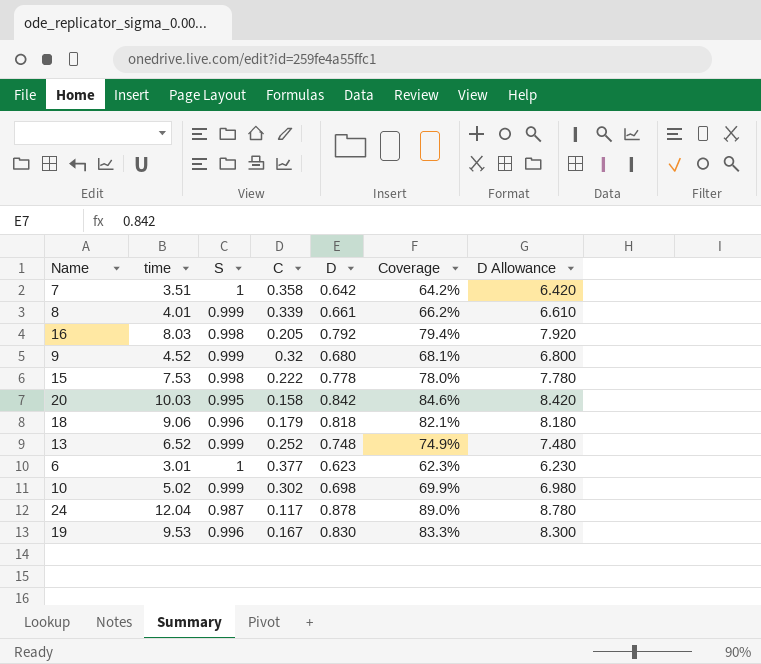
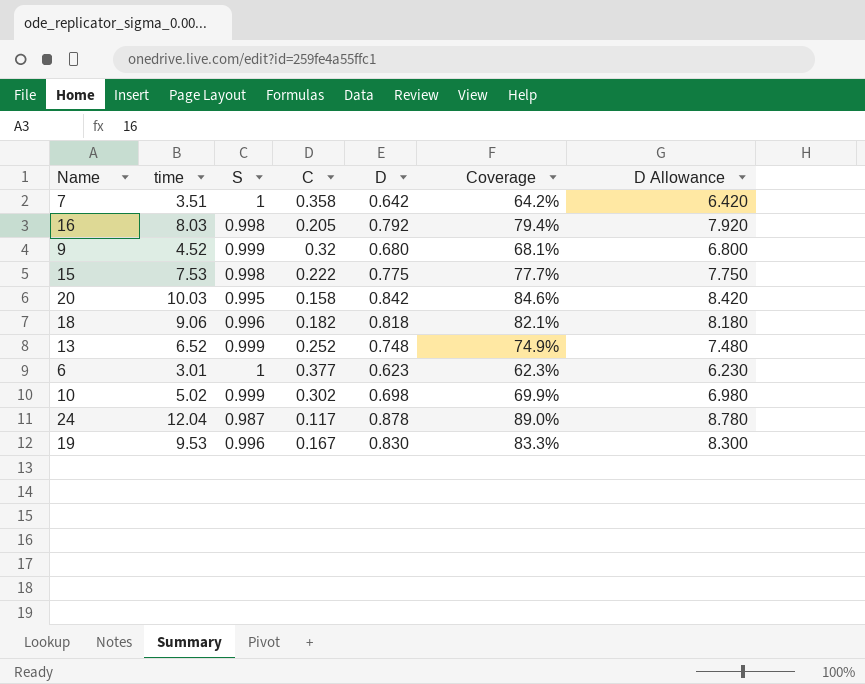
row 8: 4.01 | 0.999 | 0.339 | 0.661 | 66.2% | 6.610 -> none
15 | D: 0.778 -> 0.775
15 | Coverage: 78.0% -> 77.7%
15 | D Allowance: 7.780 -> 7.750
18 | C: 0.179 -> 0.182

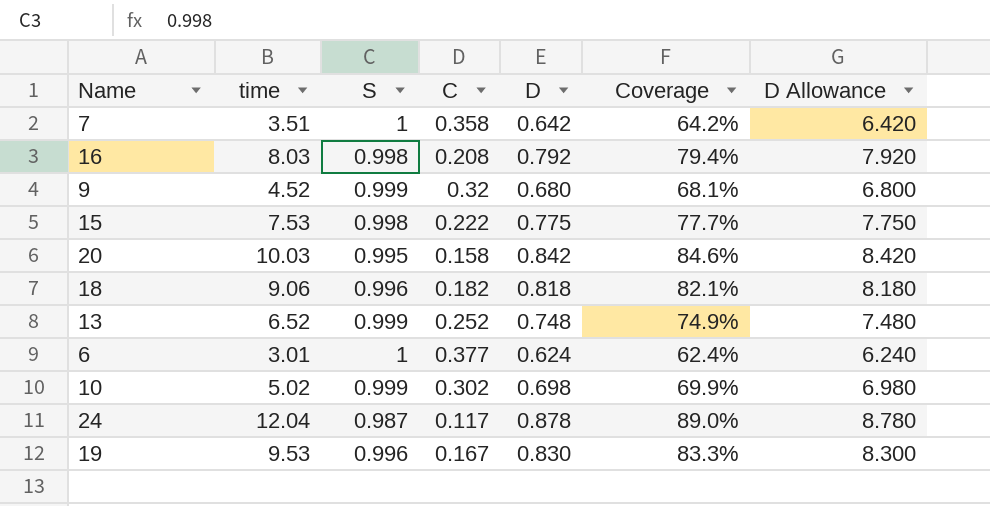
16 | C: 0.205 -> 0.208
6 | D: 0.623 -> 0.624
6 | Coverage: 62.3% -> 62.4%
6 | D Allowance: 6.230 -> 6.240

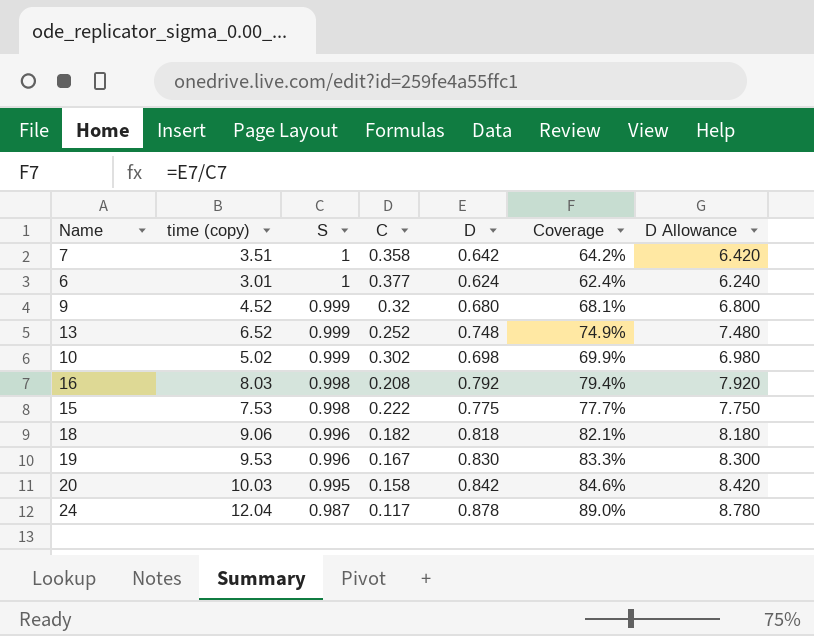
row order: none -> S descending
column name: time -> time (copy)

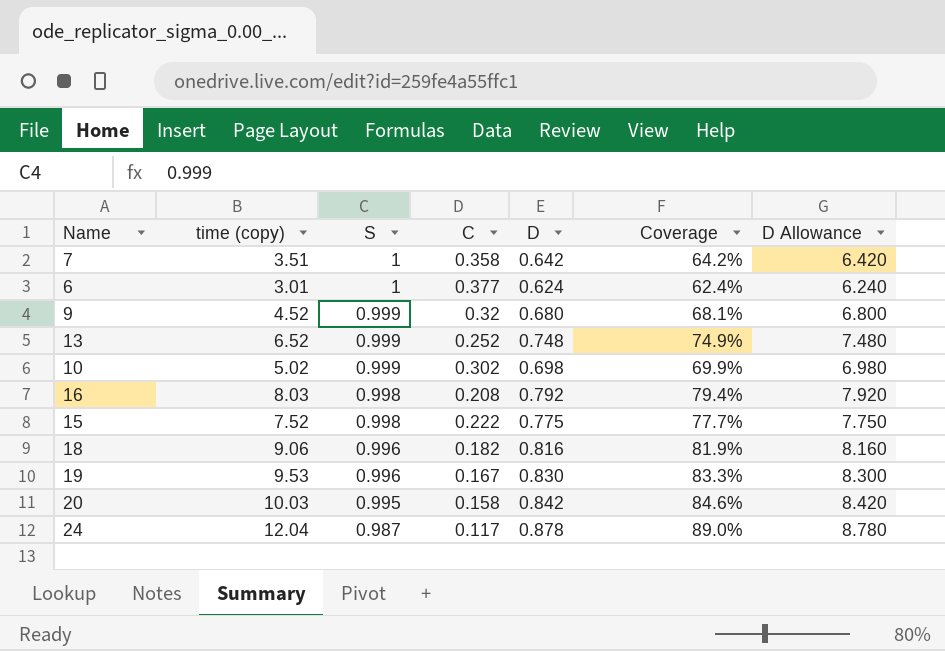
15 | time (copy): 7.53 -> 7.52
18 | D: 0.818 -> 0.816
18 | Coverage: 82.1% -> 81.9%
18 | D Allowance: 8.180 -> 8.160

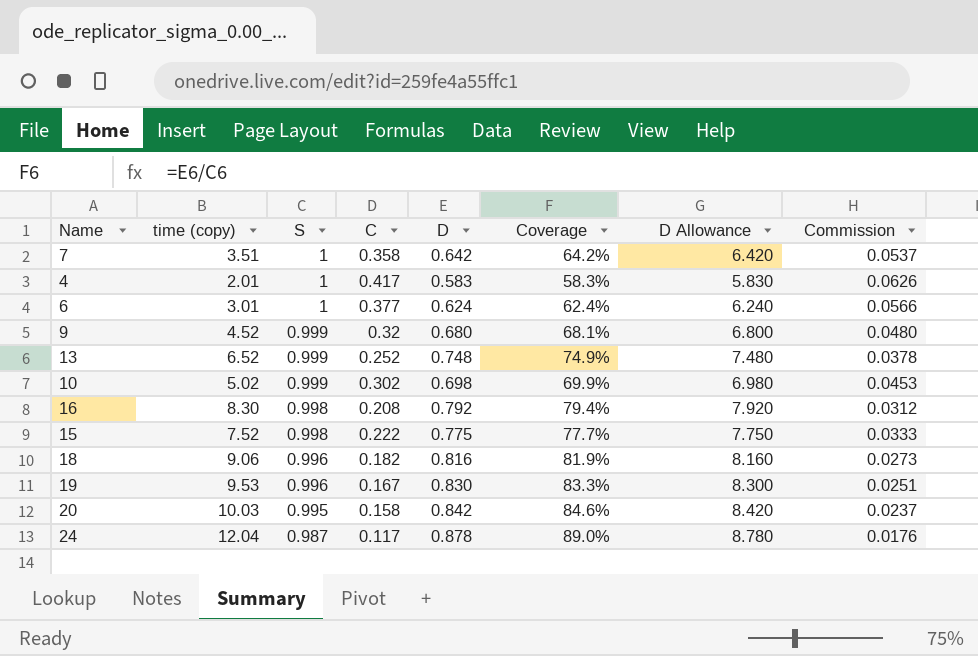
column Commission | formula: none -> [C] * 0.15
row 4: none -> 2.01 | 1 | 0.417 | 0.583 | 58.3% | 5.830 | 0.0626
16 | time (copy): 8.03 -> 8.30

